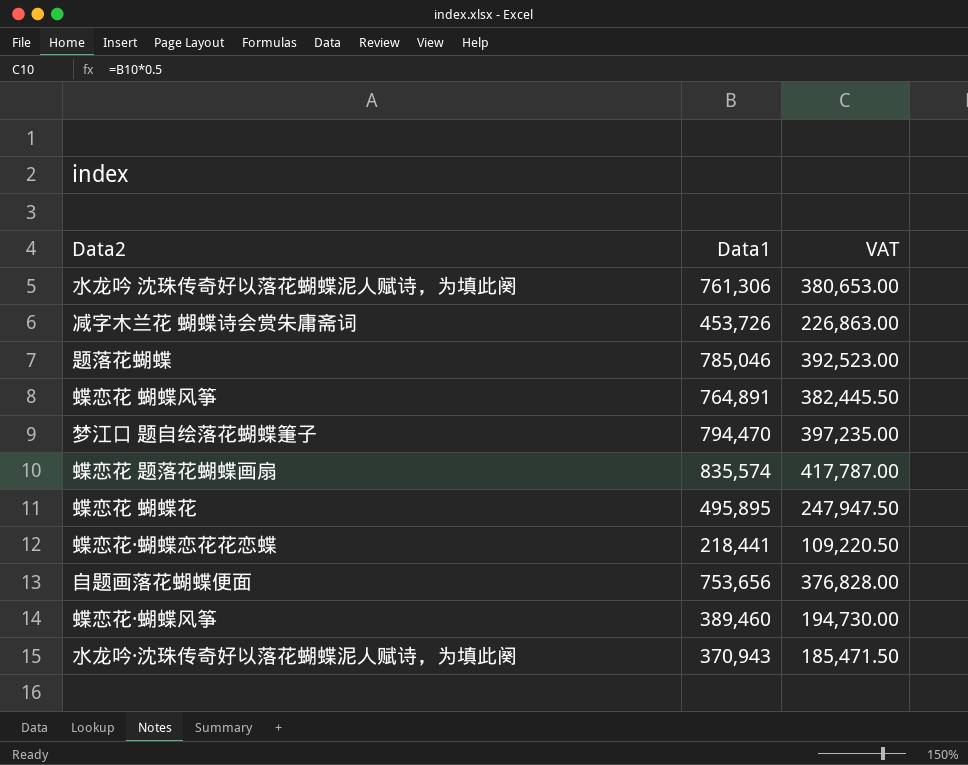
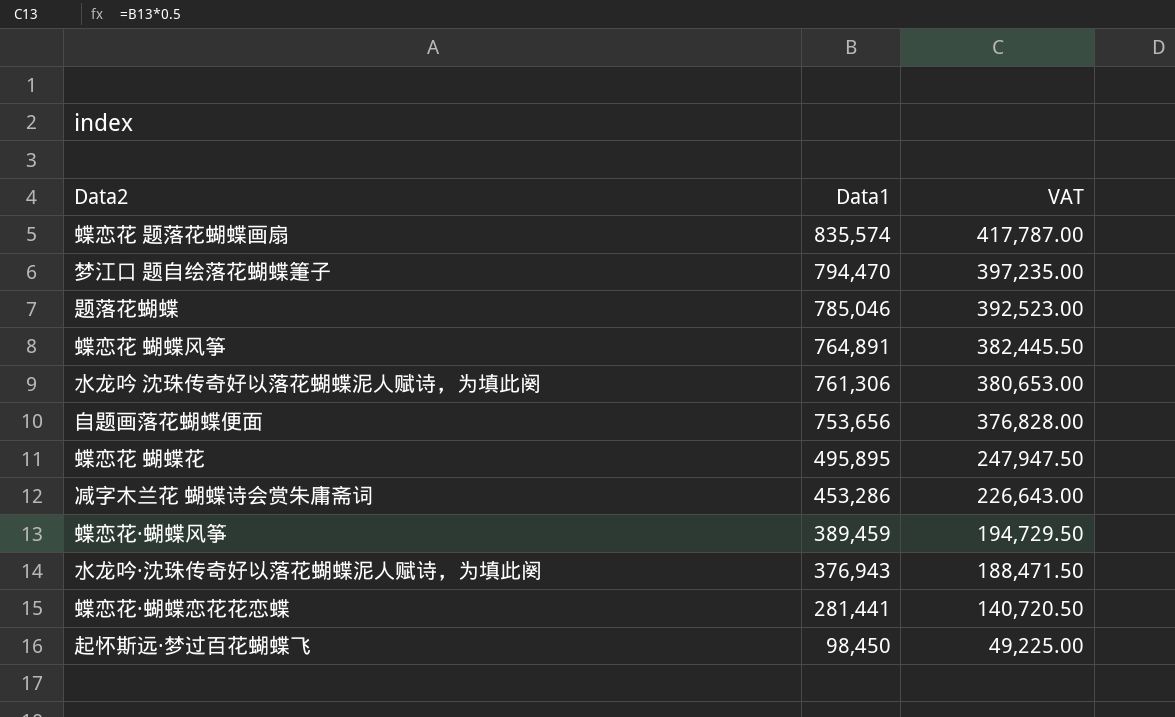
row order: none -> Data1 descending
减字木兰花 蝴蝶诗会赏朱庸斋词 | Data1: 453,726 -> 453,286
减字木兰花 蝴蝶诗会赏朱庸斋词 | VAT: 226,863.00 -> 226,643.00
蝶恋花·蝴蝶风筝 | Data1: 389,460 -> 389,459
蝶恋花·蝴蝶风筝 | VAT: 194,730.00 -> 194,729.50
水龙吟·沈珠传奇好以落花蝴蝶泥人赋诗，为填此阕 | Data1: 370,943 -> 376,943
水龙吟·沈珠传奇好以落花蝴蝶泥人赋诗，为填此阕 | VAT: 185,471.50 -> 188,471.50
蝶恋花·蝴蝶恋花花恋蝶 | Data1: 218,441 -> 281,441
蝶恋花·蝴蝶恋花花恋蝶 | VAT: 109,220.50 -> 140,720.50
row 起怀斯远·梦过百花蝴蝶飞: none -> 98,450 | 49,225.00

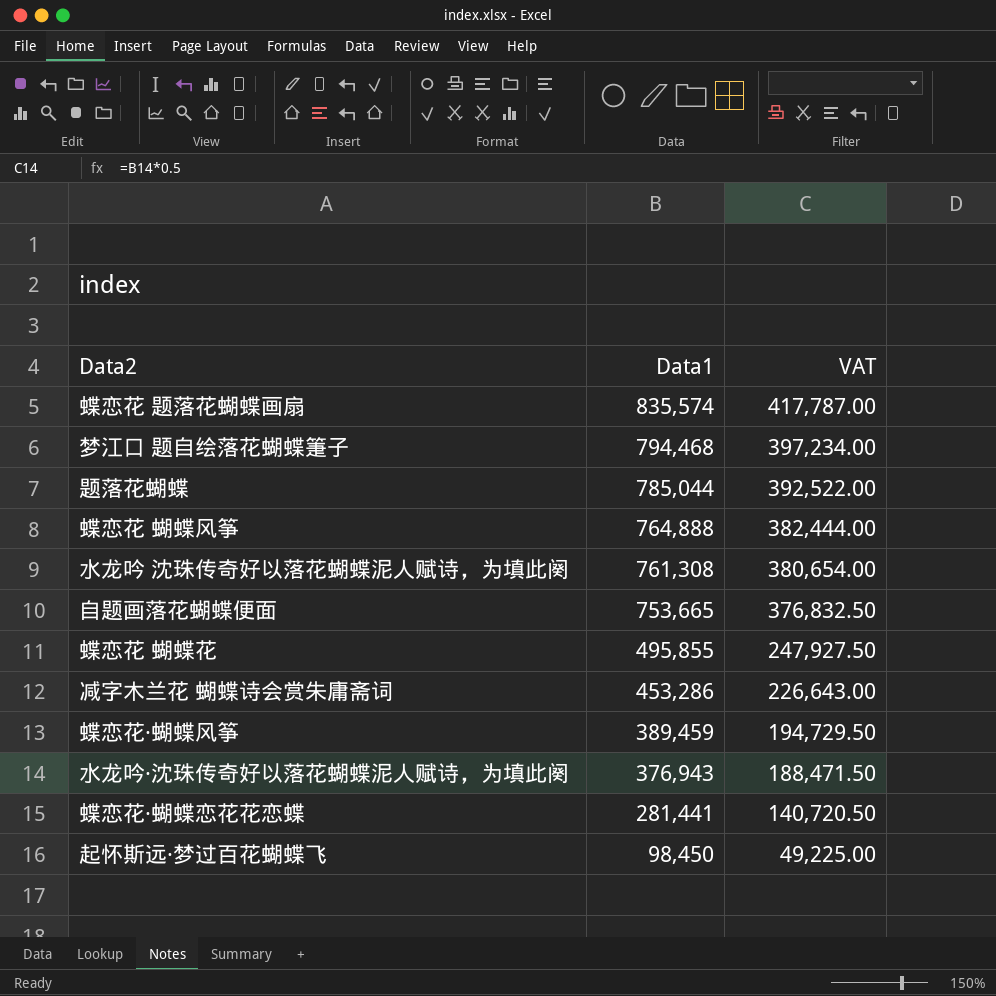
梦江口 题自绘落花蝴蝶箑子 | Data1: 794,470 -> 794,468
梦江口 题自绘落花蝴蝶箑子 | VAT: 397,235.00 -> 397,234.00
题落花蝴蝶 | Data1: 785,046 -> 785,044
题落花蝴蝶 | VAT: 392,523.00 -> 392,522.00
蝶恋花 蝴蝶风筝 | Data1: 764,891 -> 764,888
蝶恋花 蝴蝶风筝 | VAT: 382,445.50 -> 382,444.00
水龙吟 沈珠传奇好以落花蝴蝶泥人赋诗，为填此阕 | Data1: 761,306 -> 761,308
水龙吟 沈珠传奇好以落花蝴蝶泥人赋诗，为填此阕 | VAT: 380,653.00 -> 380,654.00
自题画落花蝴蝶便面 | Data1: 753,656 -> 753,665
自题画落花蝴蝶便面 | VAT: 376,828.00 -> 376,832.50
蝶恋花 蝴蝶花 | Data1: 495,895 -> 495,855
蝶恋花 蝴蝶花 | VAT: 247,947.50 -> 247,927.50

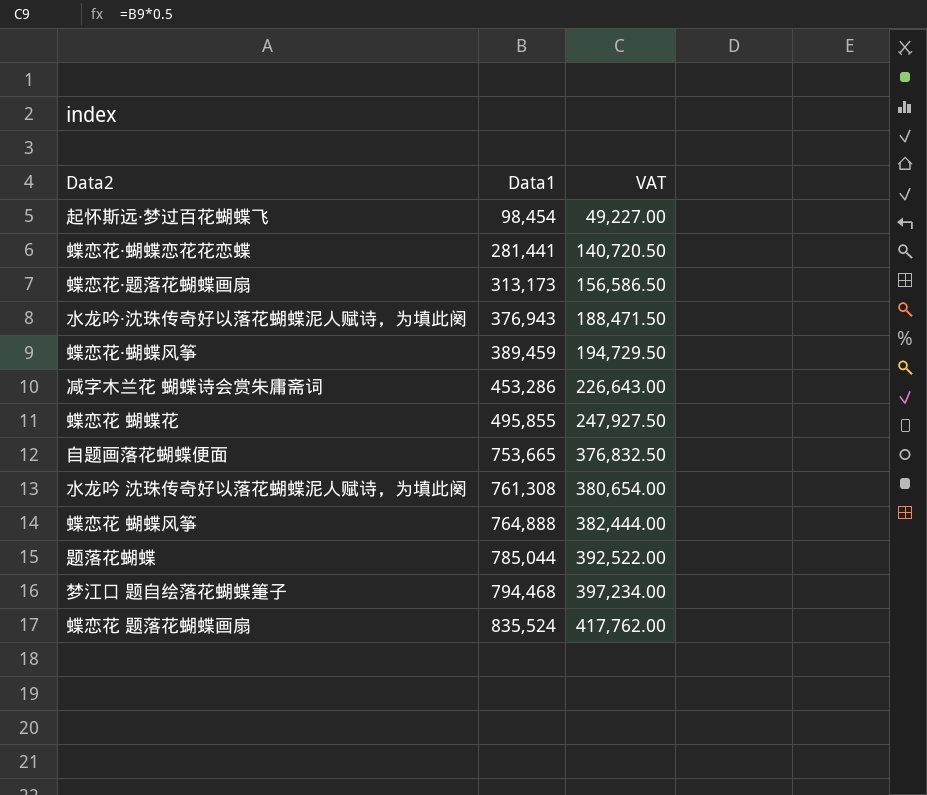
row order: Data1 descending -> Data1 ascending
起怀斯远·梦过百花蝴蝶飞 | Data1: 98,450 -> 98,454
起怀斯远·梦过百花蝴蝶飞 | VAT: 49,225.00 -> 49,227.00
row 蝶恋花·题落花蝴蝶画扇: none -> 313,173 | 156,586.50
蝶恋花 题落花蝴蝶画扇 | Data1: 835,574 -> 835,524
蝶恋花 题落花蝴蝶画扇 | VAT: 417,787.00 -> 417,762.00

